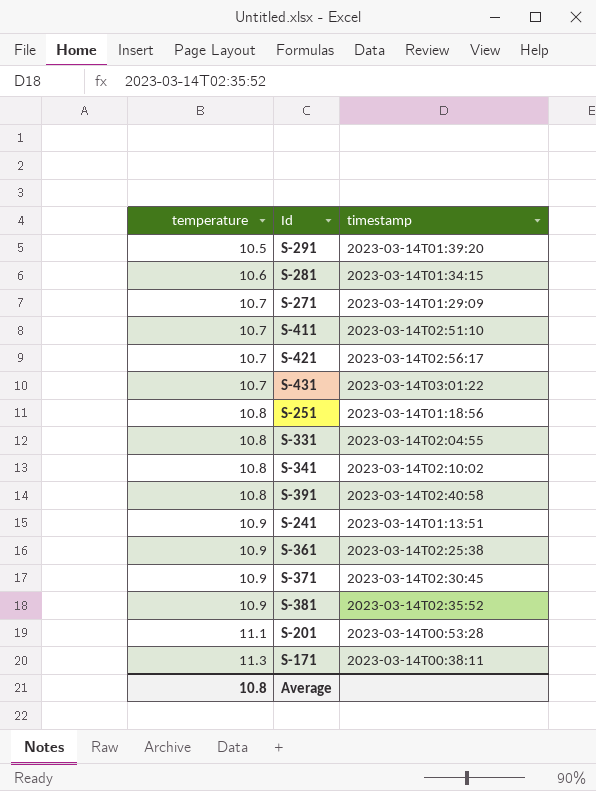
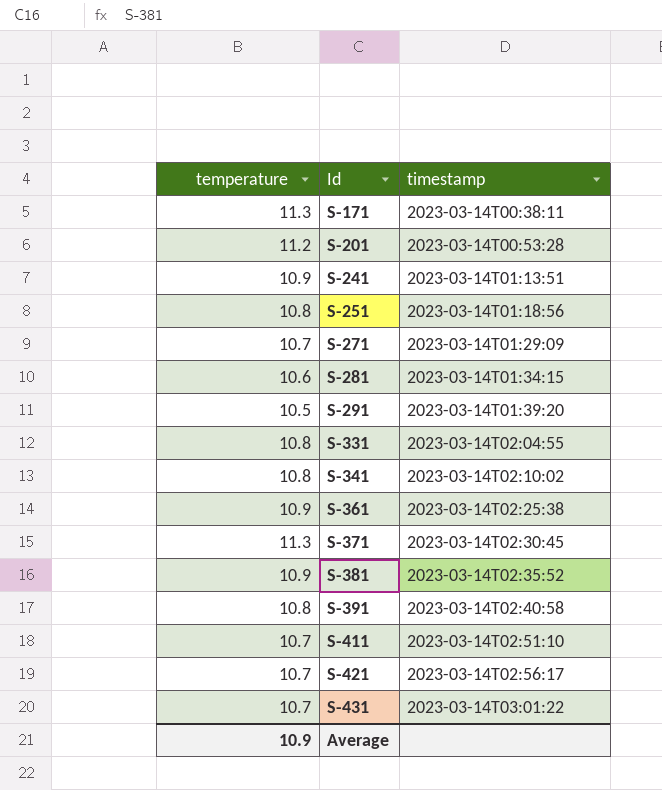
row order: temperature ascending -> Id ascending
S-201 | temperature: 11.1 -> 11.2
S-371 | temperature: 10.9 -> 11.3
Average | temperature: 10.8 -> 10.9

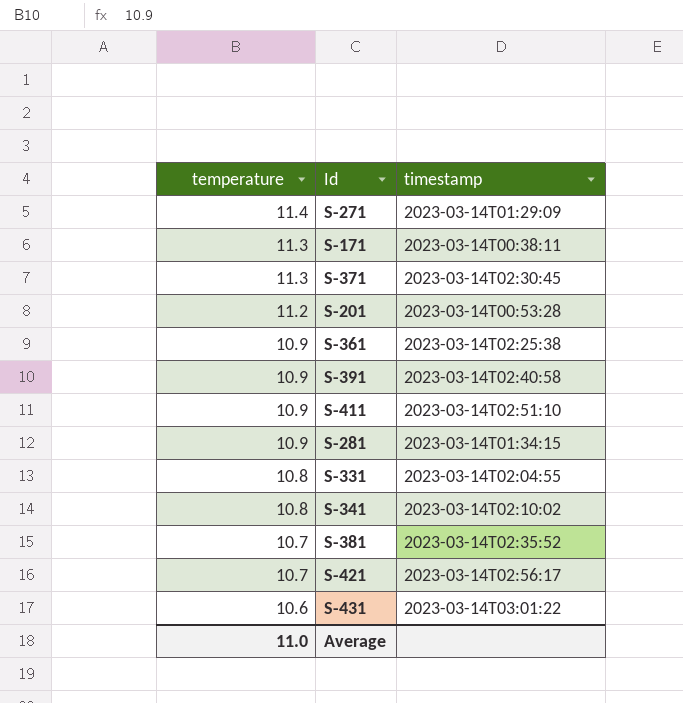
row order: Id ascending -> temperature descending
row S-241: 10.9 | 2023-03-14T01:13:51 -> none
row S-251: 10.8 | 2023-03-14T01:18:56 -> none
row S-291: 10.5 | 2023-03-14T01:39:20 -> none
S-271 | temperature: 10.7 -> 11.4
S-391 | temperature: 10.8 -> 10.9
S-411 | temperature: 10.7 -> 10.9
S-281 | temperature: 10.6 -> 10.9
S-381 | temperature: 10.9 -> 10.7
S-431 | temperature: 10.7 -> 10.6
Average | temperature: 10.9 -> 11.0

